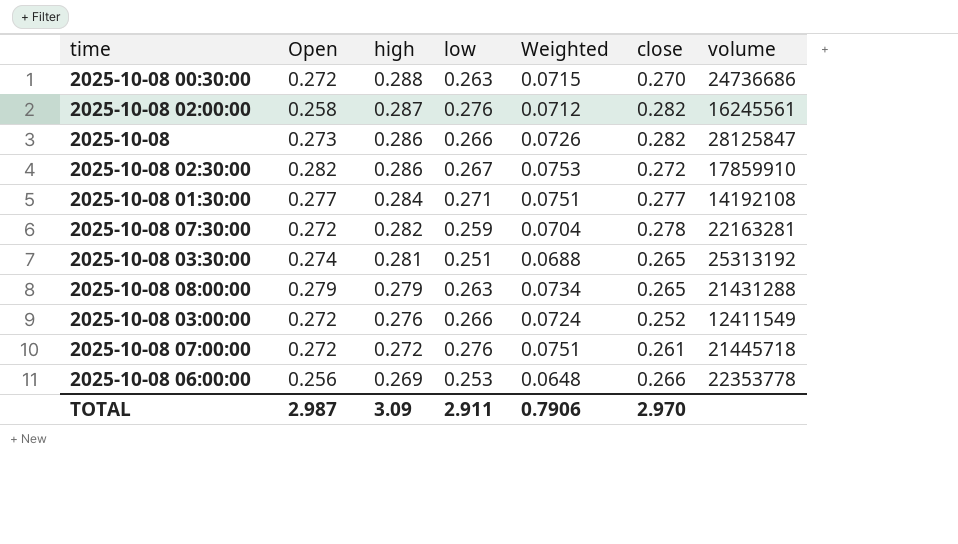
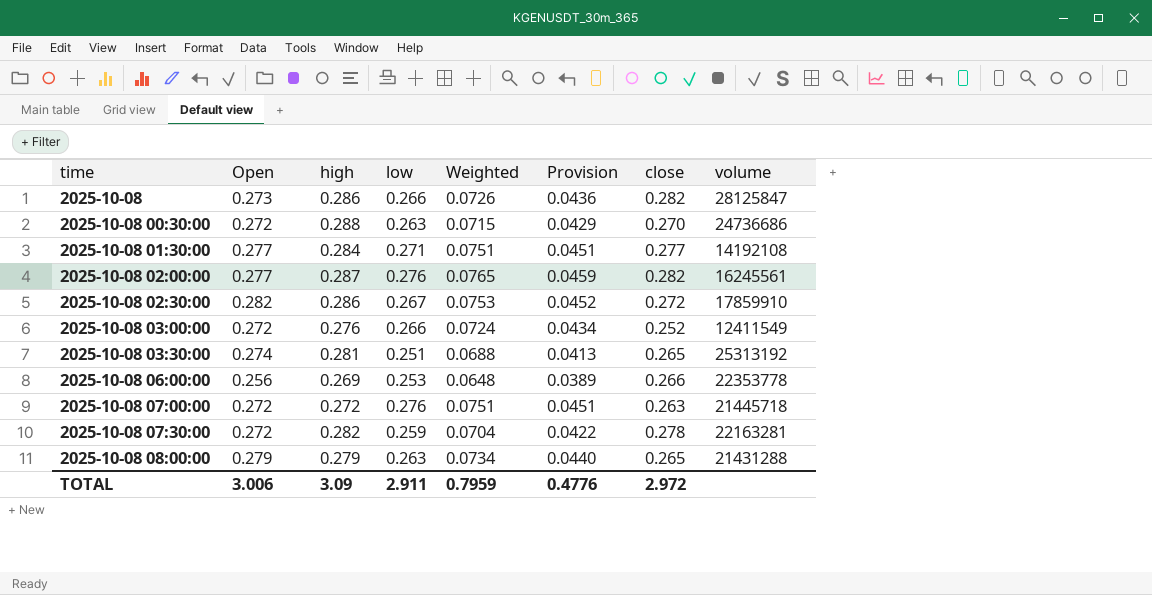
row order: high descending -> time ascending
column Provision | formula: none -> [Weighted] * 0.6
2025-10-08 02:00:00 | Open: 0.258 -> 0.277
2025-10-08 02:00:00 | Weighted: 0.0712 -> 0.0765
2025-10-08 07:00:00 | close: 0.261 -> 0.263
TOTAL | Open: 2.987 -> 3.006
TOTAL | Weighted: 0.7906 -> 0.7959
TOTAL | close: 2.970 -> 2.972

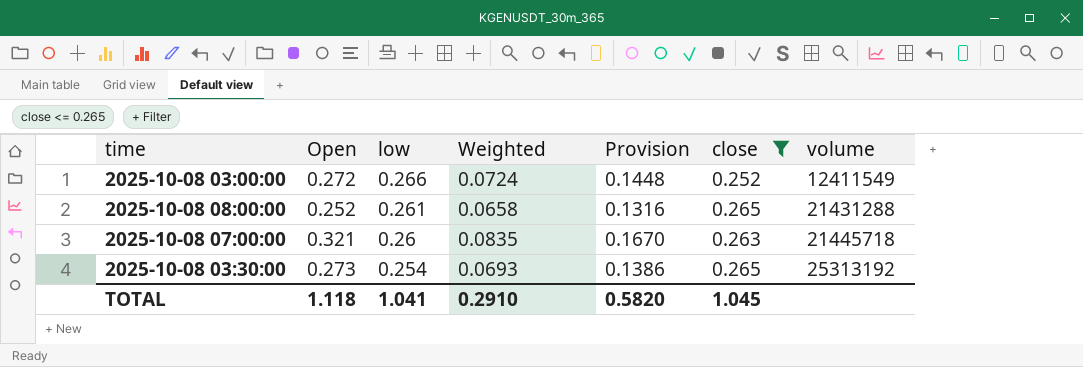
filter: none -> close <= 0.265
row order: time ascending -> low descending
column high | position: 3 -> none
column Provision | formula: [Weighted] * 0.6 -> [Weighted] * 2
2025-10-08 08:00:00 | Open: 0.279 -> 0.252
2025-10-08 08:00:00 | low: 0.263 -> 0.261
2025-10-08 08:00:00 | Weighted: 0.0734 -> 0.0658
2025-10-08 07:00:00 | Open: 0.272 -> 0.321
2025-10-08 07:00:00 | low: 0.276 -> 0.26
2025-10-08 07:00:00 | Weighted: 0.0751 -> 0.0835
2025-10-08 03:30:00 | Open: 0.274 -> 0.273
2025-10-08 03:30:00 | low: 0.251 -> 0.254
2025-10-08 03:30:00 | Weighted: 0.0688 -> 0.0693
TOTAL | Open: 3.006 -> 1.118
TOTAL | low: 2.911 -> 1.041
TOTAL | Weighted: 0.7959 -> 0.2910
TOTAL | Provision: 0.4776 -> 0.5820
TOTAL | close: 2.972 -> 1.045

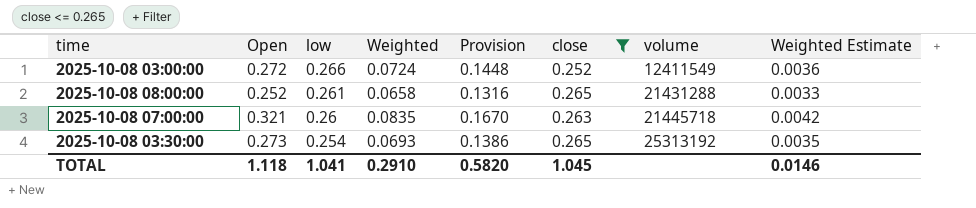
column Weighted Estimate | formula: none -> [Weighted] * 0.05

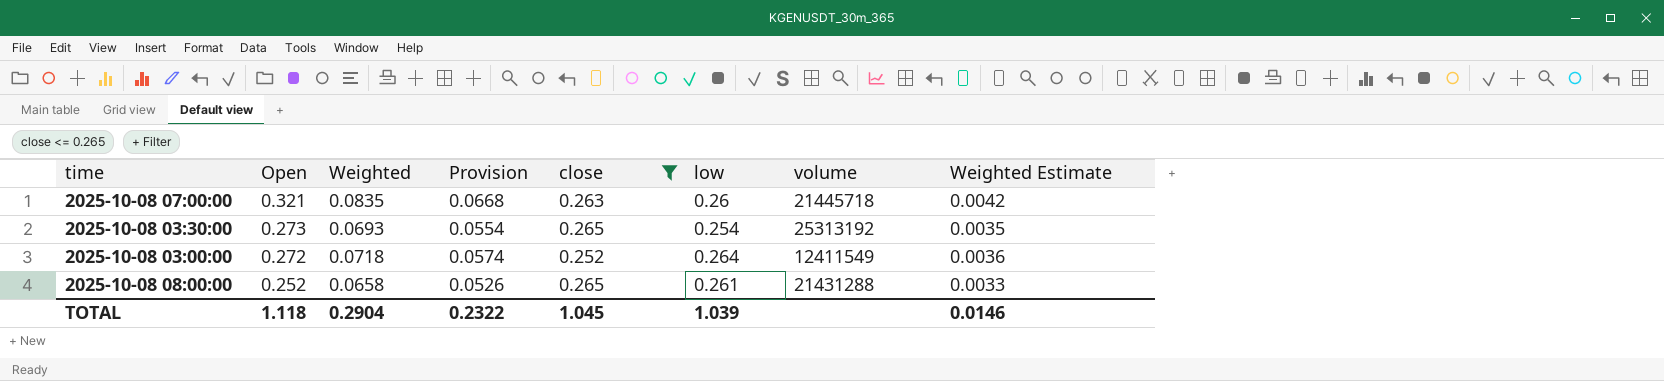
row order: low descending -> Open descending
column Provision | formula: [Weighted] * 2 -> [Weighted] * 0.8
column low | position: 3 -> 6
2025-10-08 03:00:00 | Weighted: 0.0724 -> 0.0718
2025-10-08 03:00:00 | low: 0.266 -> 0.264
TOTAL | Weighted: 0.2910 -> 0.2904
TOTAL | Provision: 0.5820 -> 0.2322
TOTAL | low: 1.041 -> 1.039

